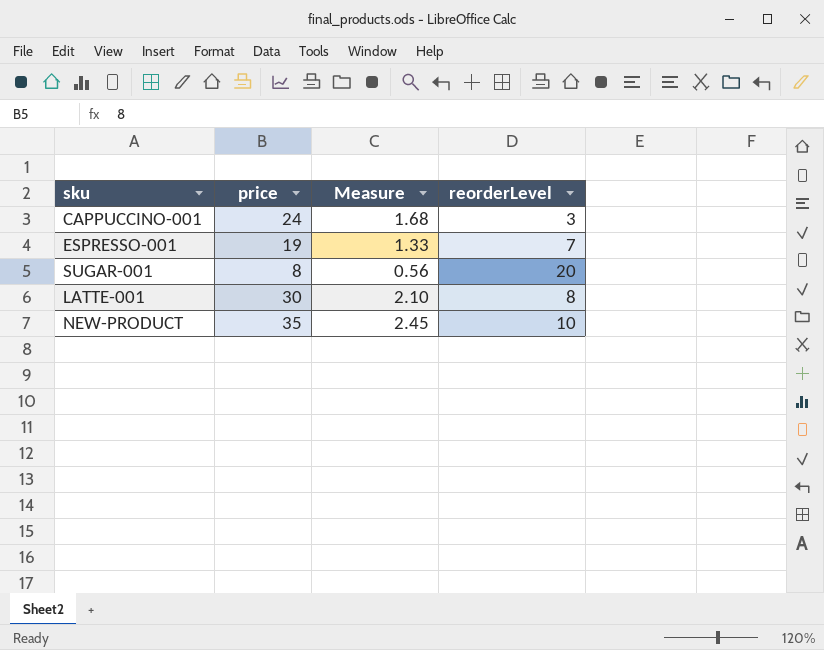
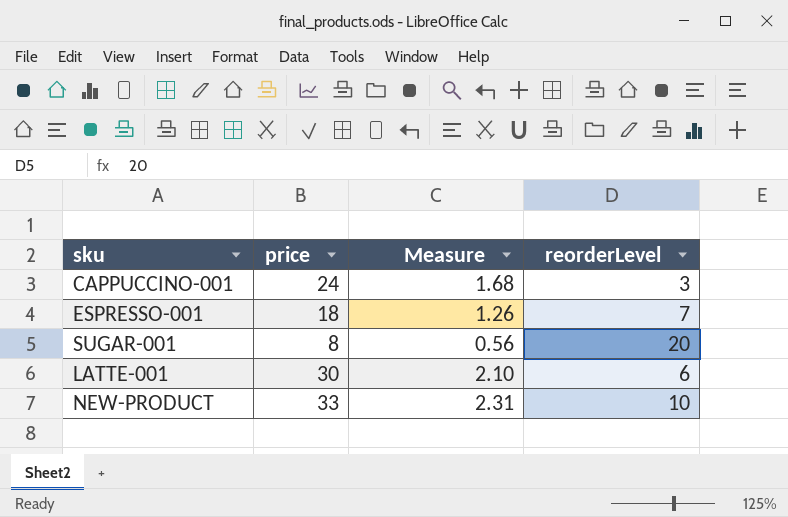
ESPRESSO-001 | price: 19 -> 18
ESPRESSO-001 | Measure: 1.33 -> 1.26
LATTE-001 | reorderLevel: 8 -> 6
NEW-PRODUCT | price: 35 -> 33
NEW-PRODUCT | Measure: 2.45 -> 2.31

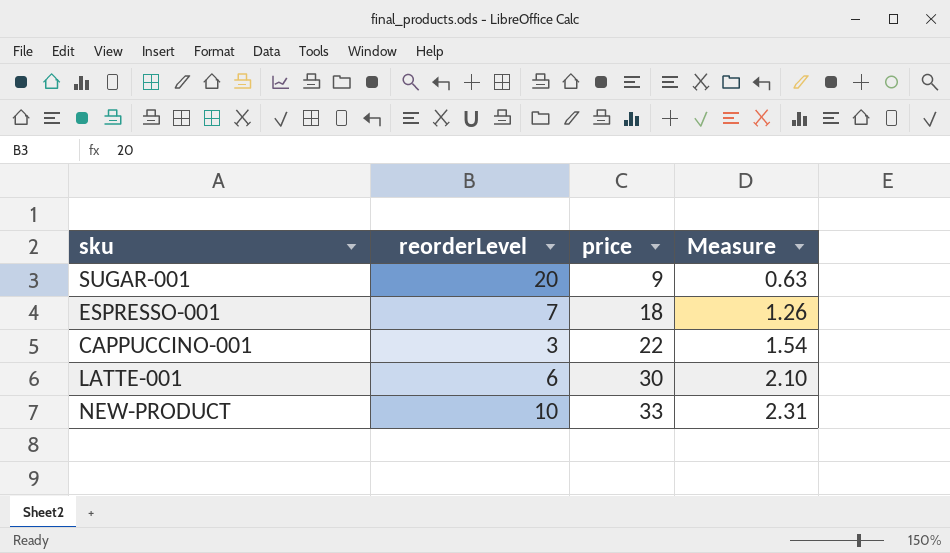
row order: none -> price ascending
column reorderLevel | position: 4 -> 2
SUGAR-001 | price: 8 -> 9
SUGAR-001 | Measure: 0.56 -> 0.63
CAPPUCCINO-001 | price: 24 -> 22
CAPPUCCINO-001 | Measure: 1.68 -> 1.54

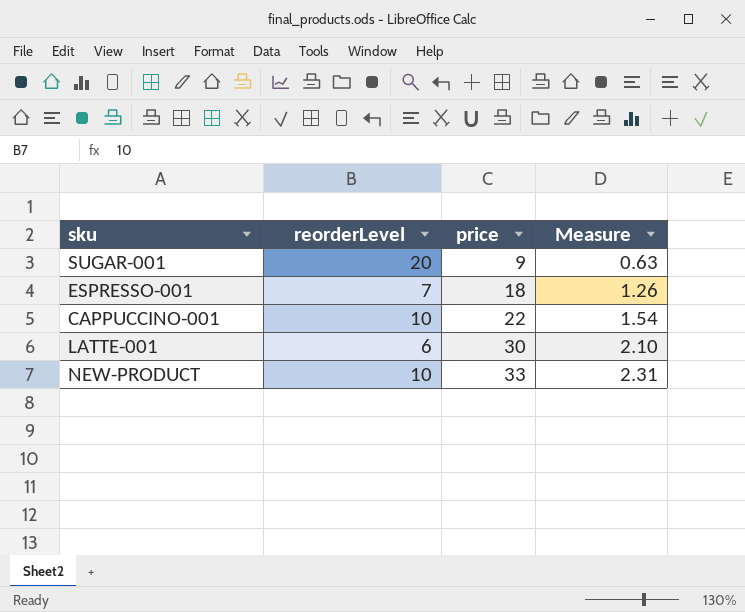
CAPPUCCINO-001 | reorderLevel: 3 -> 10

